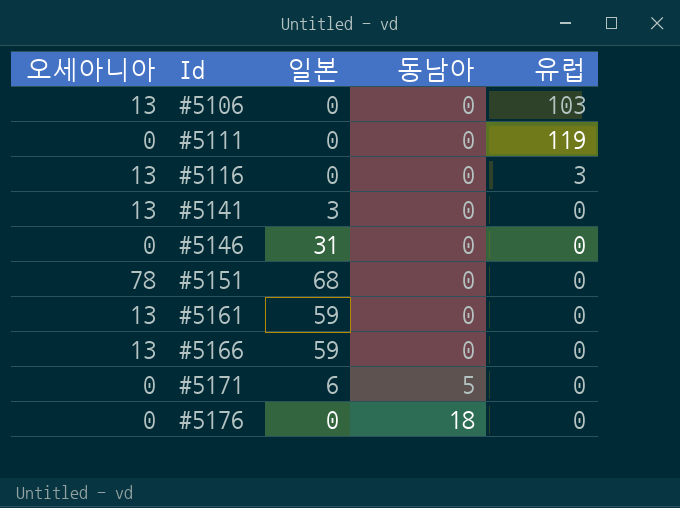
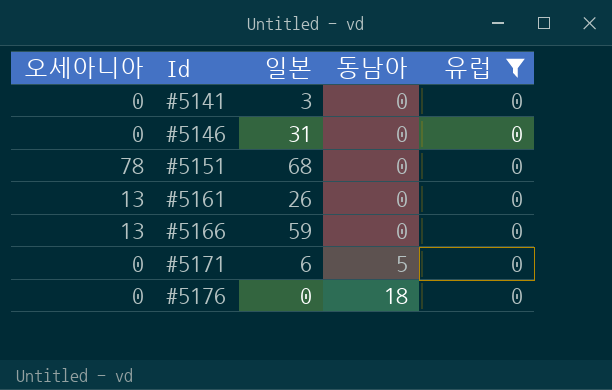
filter: none -> 유럽 = 0
#5141 | 오세아니아: 13 -> 0
#5161 | 일본: 59 -> 26

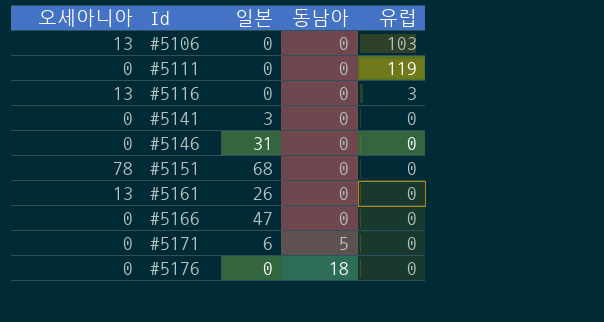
filter: 유럽 = 0 -> none
#5166 | 오세아니아: 13 -> 0
#5166 | 일본: 59 -> 47

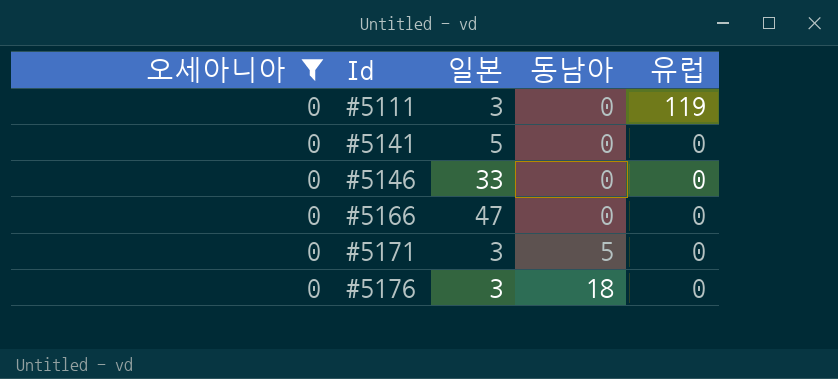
filter: none -> 오세아니아 = 0
#5111 | 일본: 0 -> 3
#5141 | 일본: 3 -> 5
#5146 | 일본: 31 -> 33
#5171 | 일본: 6 -> 3
#5176 | 일본: 0 -> 3

